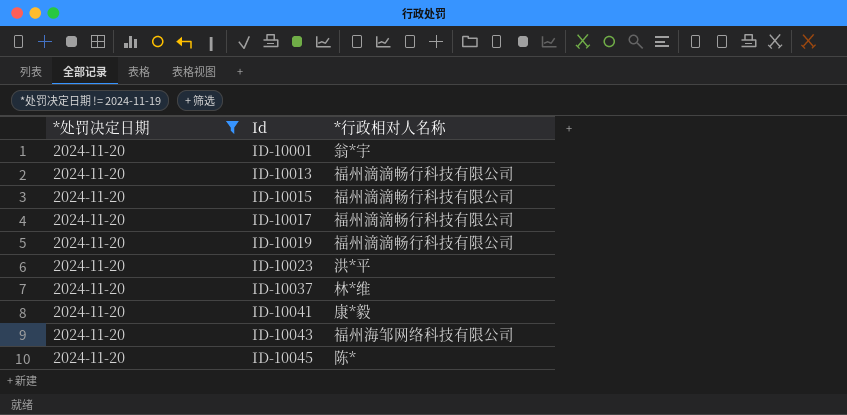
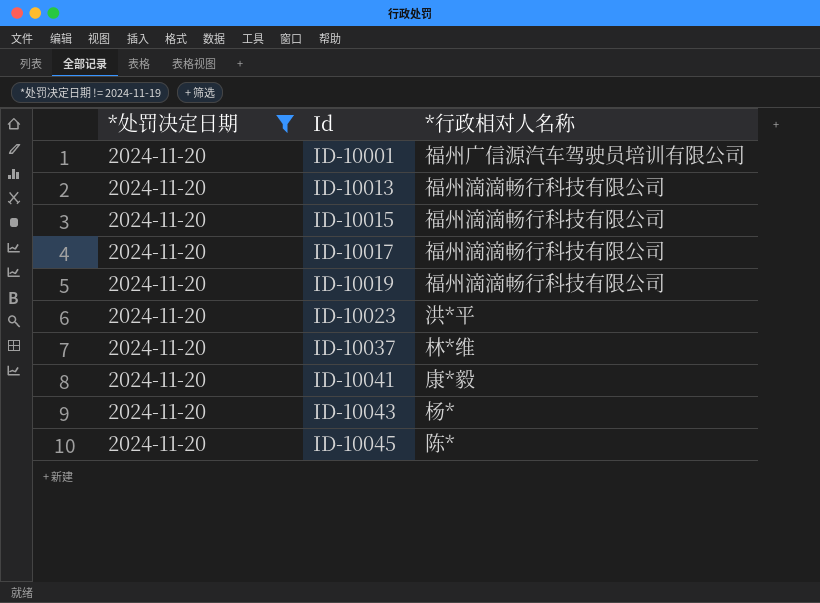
ID-10001 | *行政相对人名称: 翁*宇 -> 福州广信源汽车驾驶员培训有限公司
ID-10043 | *行政相对人名称: 福州海邹网络科技有限公司 -> 杨*

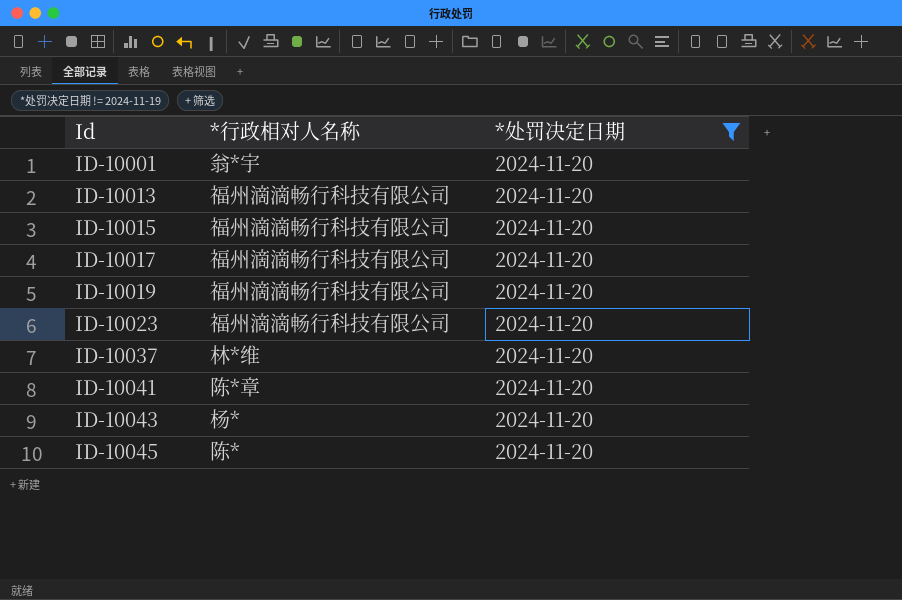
column *处罚决定日期 | position: 1 -> 3
ID-10001 | *行政相对人名称: 福州广信源汽车驾驶员培训有限公司 -> 翁*宇
ID-10023 | *行政相对人名称: 洪*平 -> 福州滴滴畅行科技有限公司
ID-10041 | *行政相对人名称: 康*毅 -> 陈*章

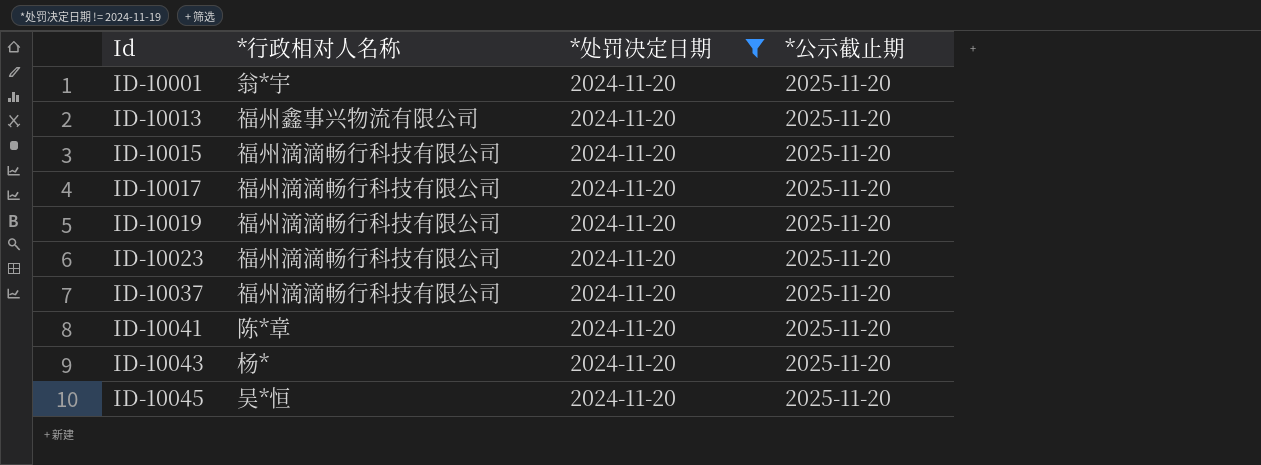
column *公示截止期 | position: none -> 4
ID-10013 | *行政相对人名称: 福州滴滴畅行科技有限公司 -> 福州鑫事兴物流有限公司
ID-10037 | *行政相对人名称: 林*维 -> 福州滴滴畅行科技有限公司
ID-10045 | *行政相对人名称: 陈* -> 吴*恒

